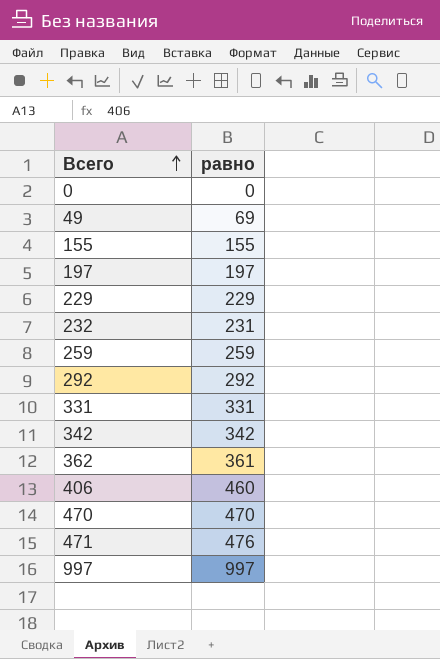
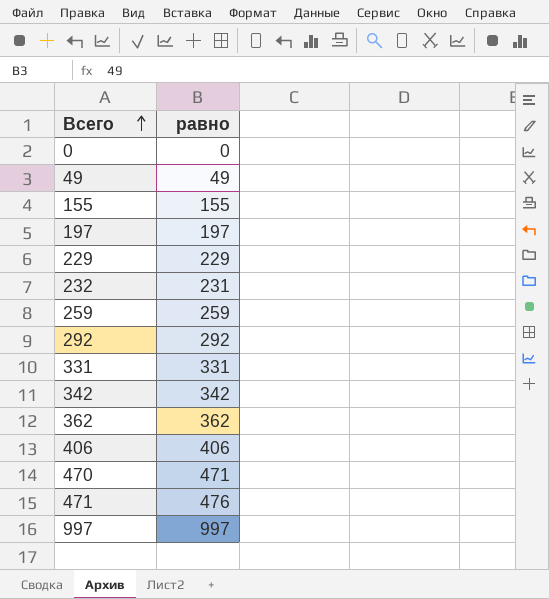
49 | равно: 69 -> 49
362 | равно: 361 -> 362
406 | равно: 460 -> 406
470 | равно: 470 -> 471

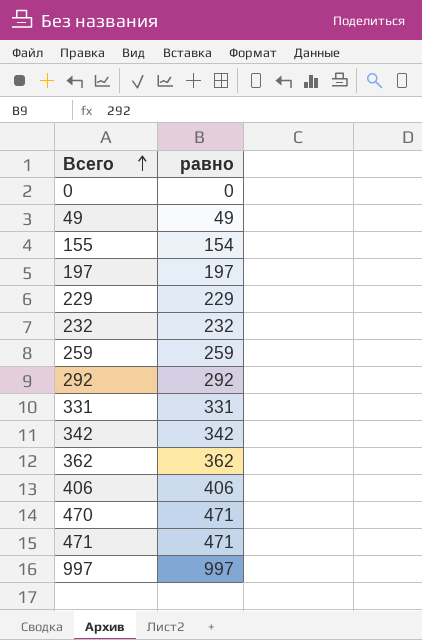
155 | равно: 155 -> 154
232 | равно: 231 -> 232
471 | равно: 476 -> 471

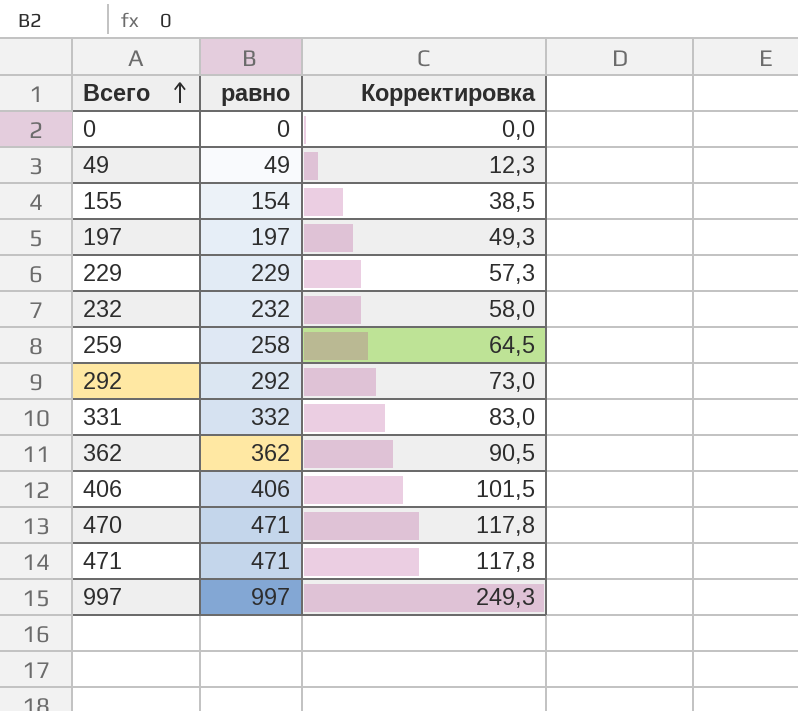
column Корректировка | formula: none -> [равно] * 0,25
row 342: 342 -> none
259 | равно: 259 -> 258
331 | равно: 331 -> 332

